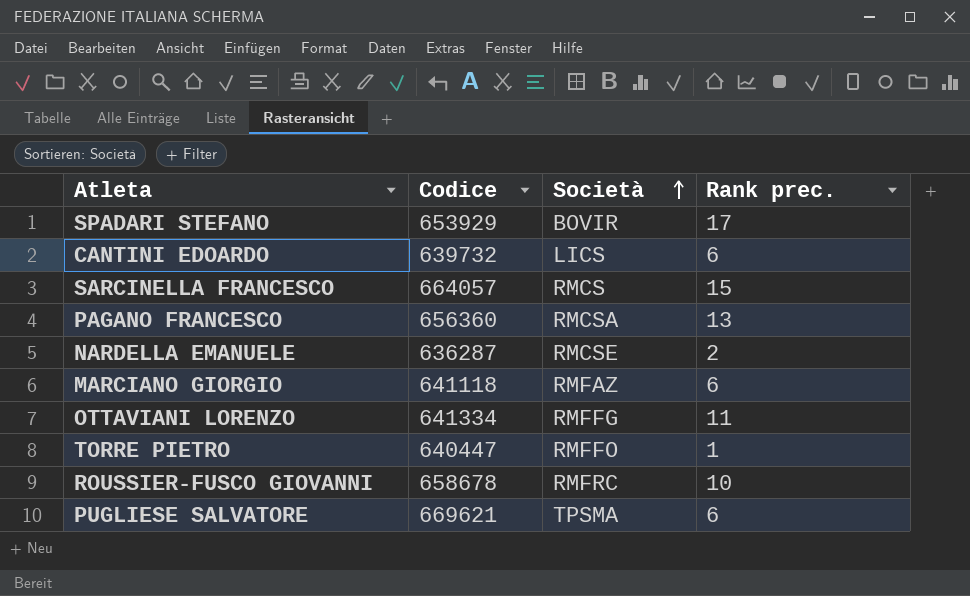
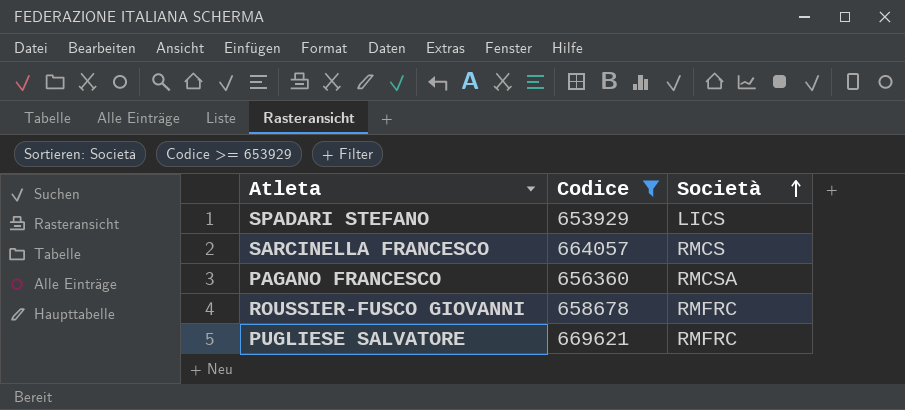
filter: none -> Codice >= 653929
column Rank prec. | position: 4 -> none
SPADARI STEFANO | Società: BOVIR -> LICS
PUGLIESE SALVATORE | Società: TPSMA -> RMFRC

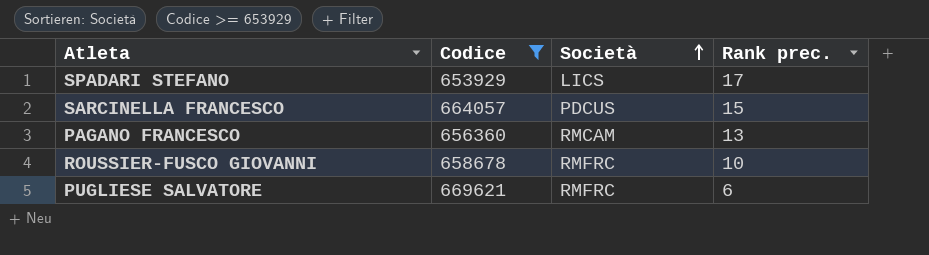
column Rank prec. | position: none -> 4
SARCINELLA FRANCESCO | Società: RMCS -> PDCUS
PAGANO FRANCESCO | Società: RMCSA -> RMCAM

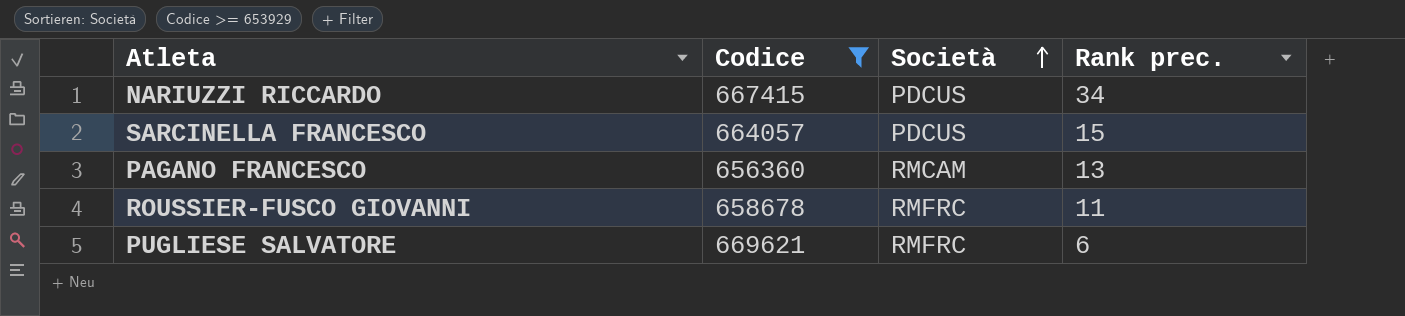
row SPADARI STEFANO: 653929 | LICS | 17 -> none
row NARIUZZI RICCARDO: none -> 667415 | PDCUS | 34
ROUSSIER-FUSCO GIOVANNI | Rank prec.: 10 -> 11

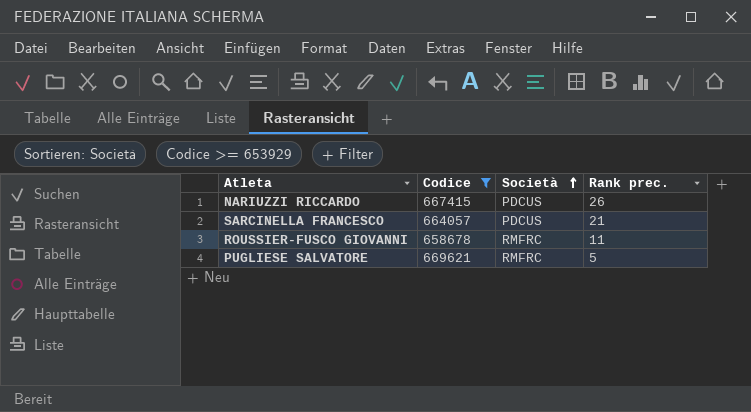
row PAGANO FRANCESCO: 656360 | RMCAM | 13 -> none
NARIUZZI RICCARDO | Rank prec.: 34 -> 26
SARCINELLA FRANCESCO | Rank prec.: 15 -> 21
PUGLIESE SALVATORE | Rank prec.: 6 -> 5

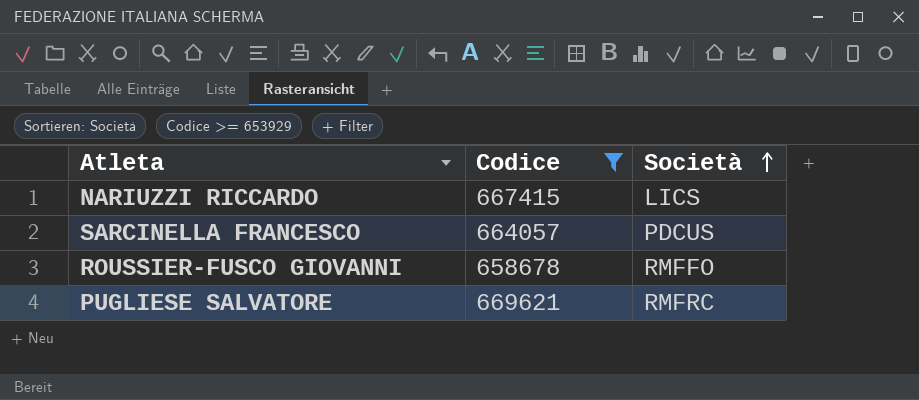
column Rank prec. | position: 4 -> none
NARIUZZI RICCARDO | Società: PDCUS -> LICS
ROUSSIER-FUSCO GIOVANNI | Società: RMFRC -> RMFFO

